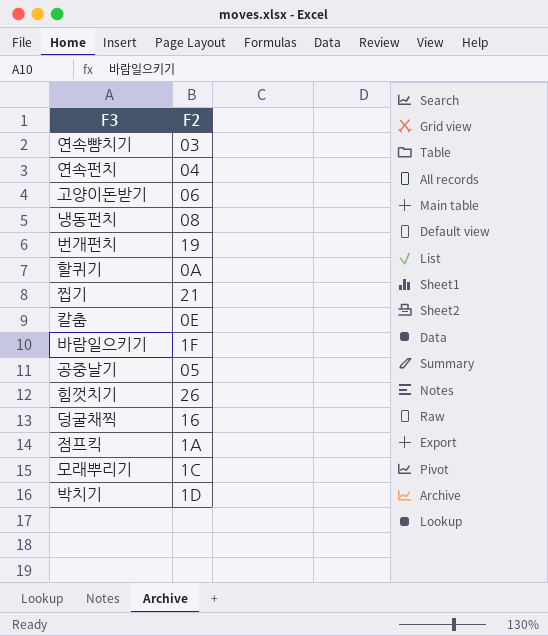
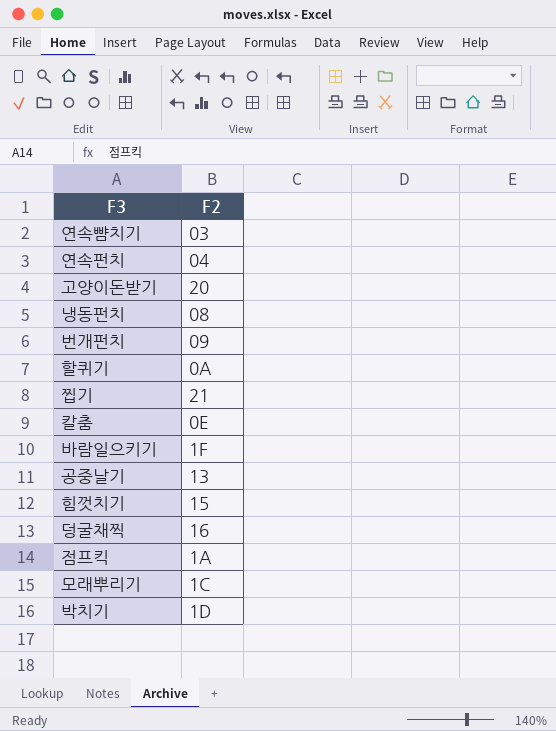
고양이돈받기 | F2: 06 -> 20
번개펀치 | F2: 19 -> 09
공중날기 | F2: 05 -> 13
힘껏치기 | F2: 26 -> 15

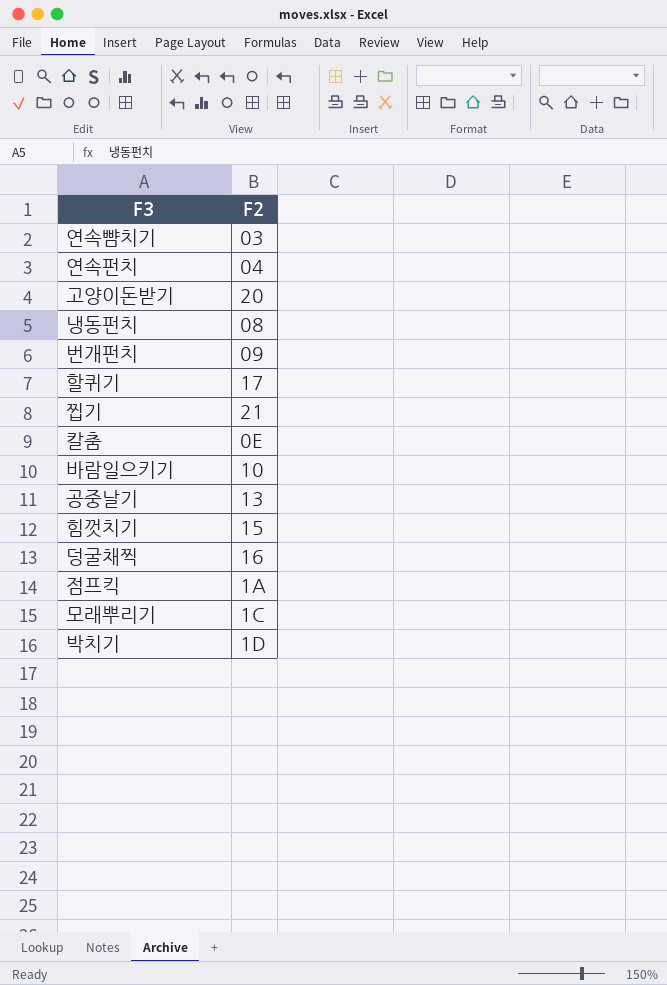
할퀴기 | F2: 0A -> 17
바람일으키기 | F2: 1F -> 10

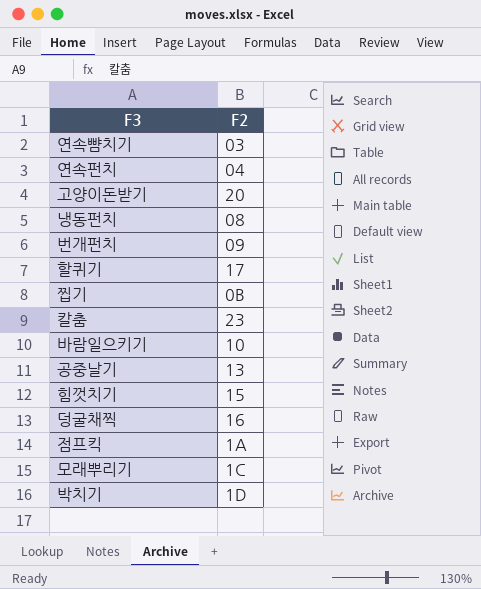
찝기 | F2: 21 -> 0B
칼춤 | F2: 0E -> 23

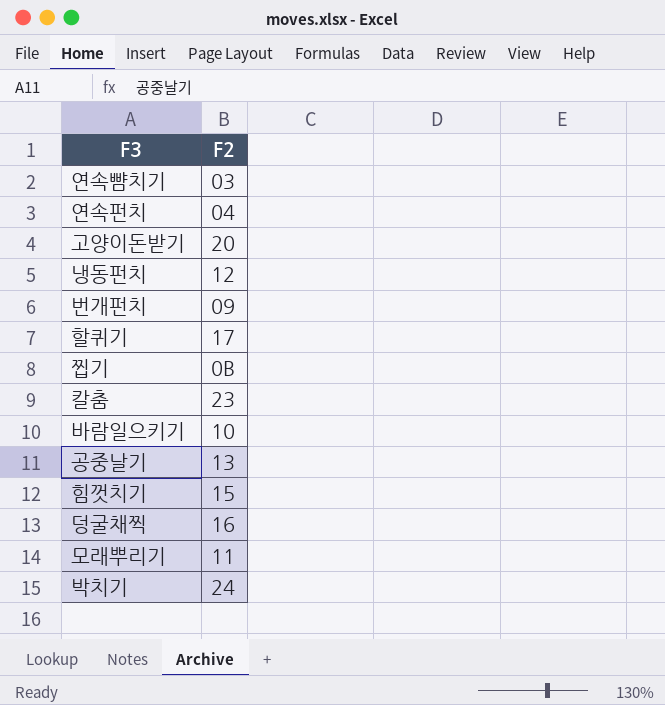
row 점프킥: 1A -> none
냉동펀치 | F2: 08 -> 12
모래뿌리기 | F2: 1C -> 11
박치기 | F2: 1D -> 24

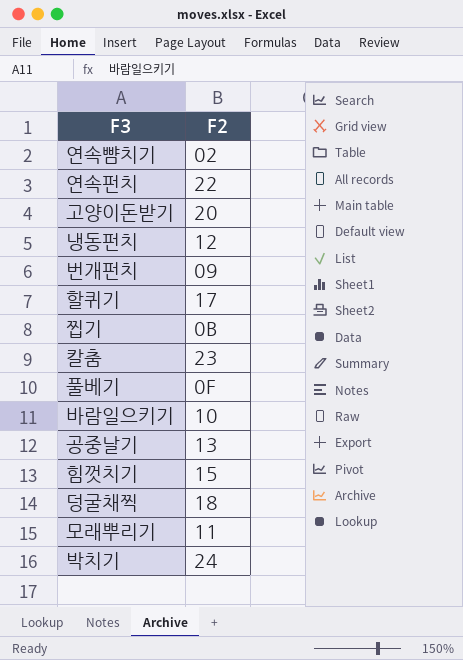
연속뺨치기 | F2: 03 -> 02
연속펀치 | F2: 04 -> 22
row 풀베기: none -> 0F
덩굴채찍 | F2: 16 -> 18

